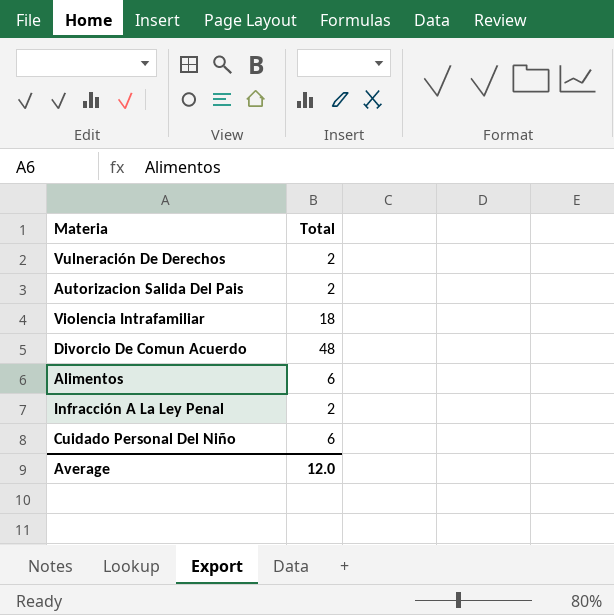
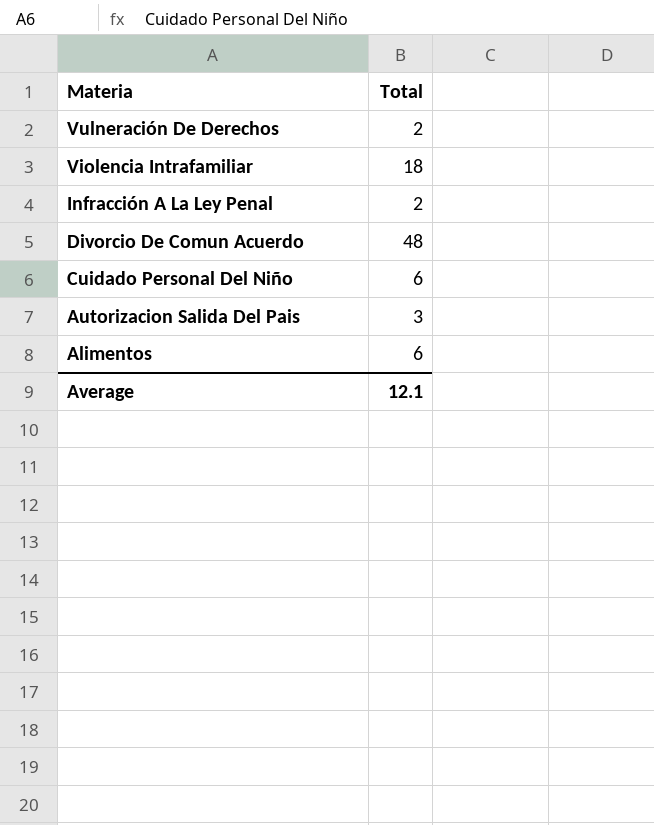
row order: none -> Materia descending
Autorizacion Salida Del Pais | Total: 2 -> 3
Average | Total: 12.0 -> 12.1

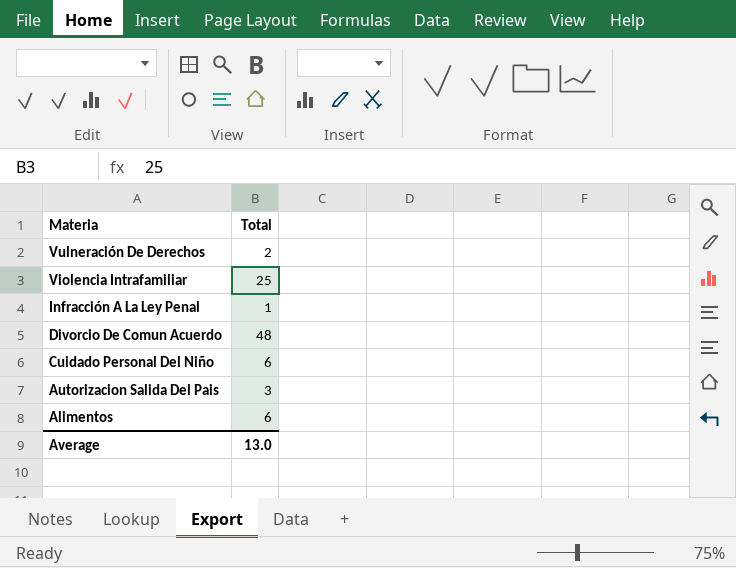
Violencia Intrafamiliar | Total: 18 -> 25
Infracción A La Ley Penal | Total: 2 -> 1
Average | Total: 12.1 -> 13.0

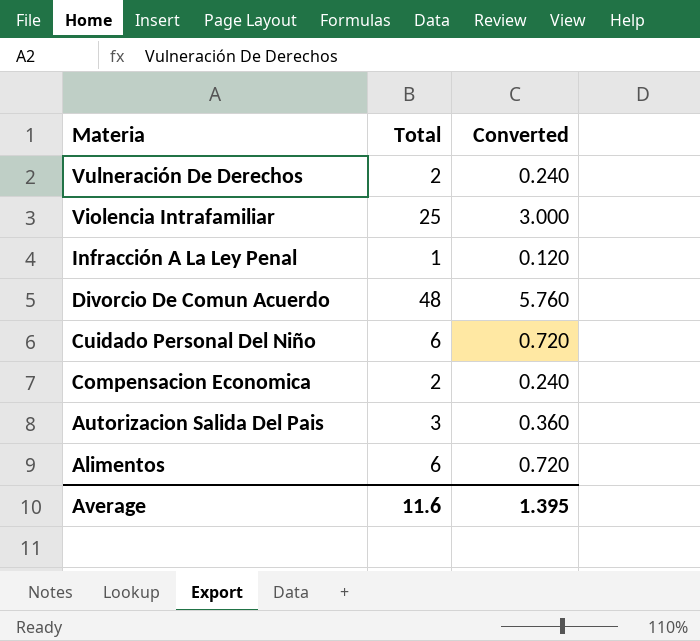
column Converted | formula: none -> [Total] * 0.12
row Compensacion Economica: none -> 2 | 0.240
Average | Total: 13.0 -> 11.6

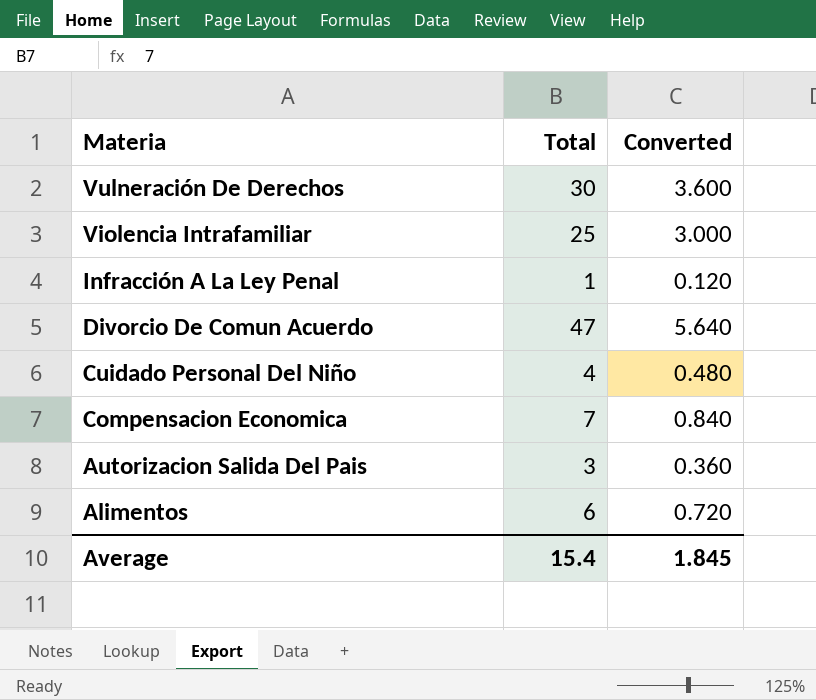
Vulneración De Derechos | Total: 2 -> 30
Vulneración De Derechos | Converted: 0.240 -> 3.600
Divorcio De Comun Acuerdo | Total: 48 -> 47
Divorcio De Comun Acuerdo | Converted: 5.760 -> 5.640
Cuidado Personal Del Niño | Total: 6 -> 4
Cuidado Personal Del Niño | Converted: 0.720 -> 0.480
Compensacion Economica | Total: 2 -> 7
Compensacion Economica | Converted: 0.240 -> 0.840
Average | Total: 11.6 -> 15.4
Average | Converted: 1.395 -> 1.845

